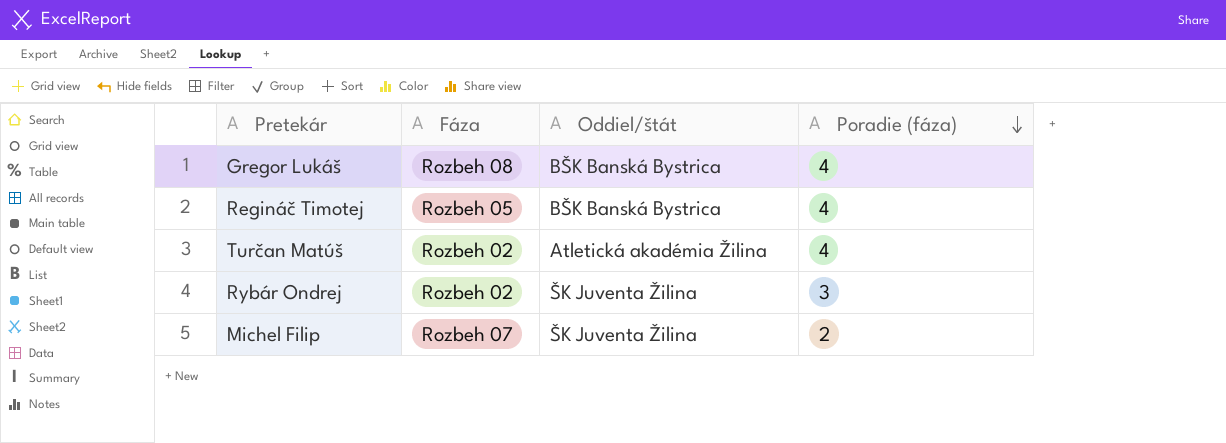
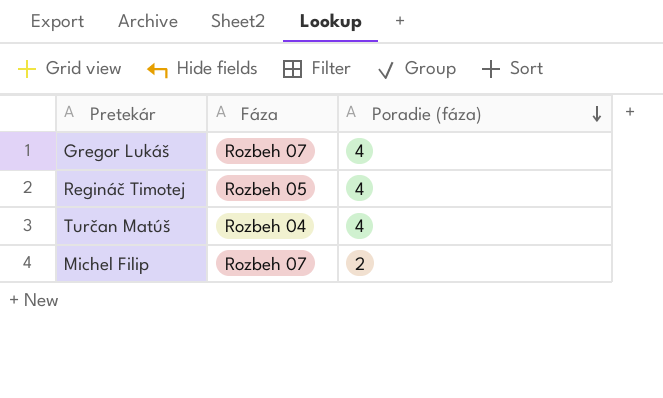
column Oddiel/štát | position: 3 -> none
row Rybár Ondrej: Rozbeh 02 | ŠK Juventa Žilina | 3 -> none
Gregor Lukáš | Fáza: Rozbeh 08 -> Rozbeh 07
Turčan Matúš | Fáza: Rozbeh 02 -> Rozbeh 04

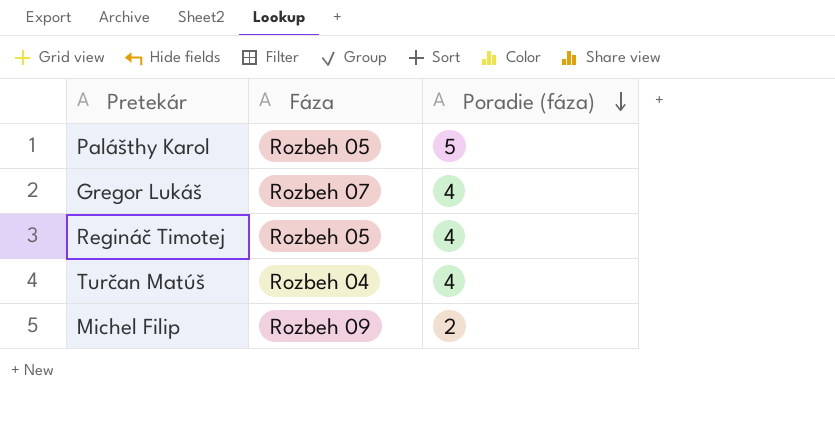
row Palášthy Karol: none -> Rozbeh 05 | 5
Michel Filip | Fáza: Rozbeh 07 -> Rozbeh 09

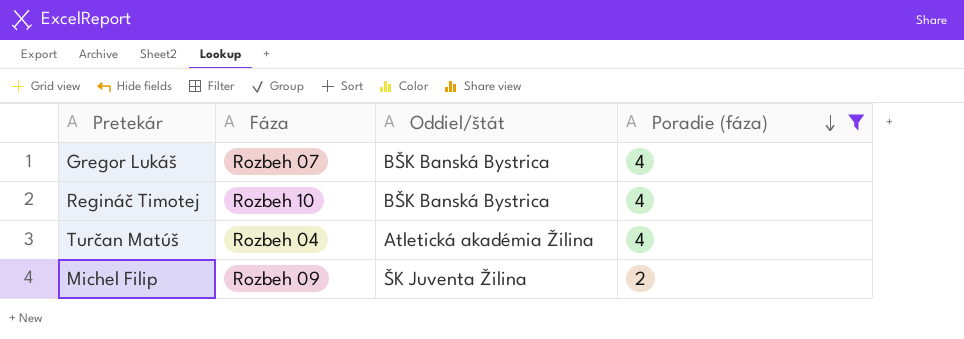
filter: none -> Poradie (fáza) != 5
column Oddiel/štát | position: none -> 3
Regináč Timotej | Fáza: Rozbeh 05 -> Rozbeh 10

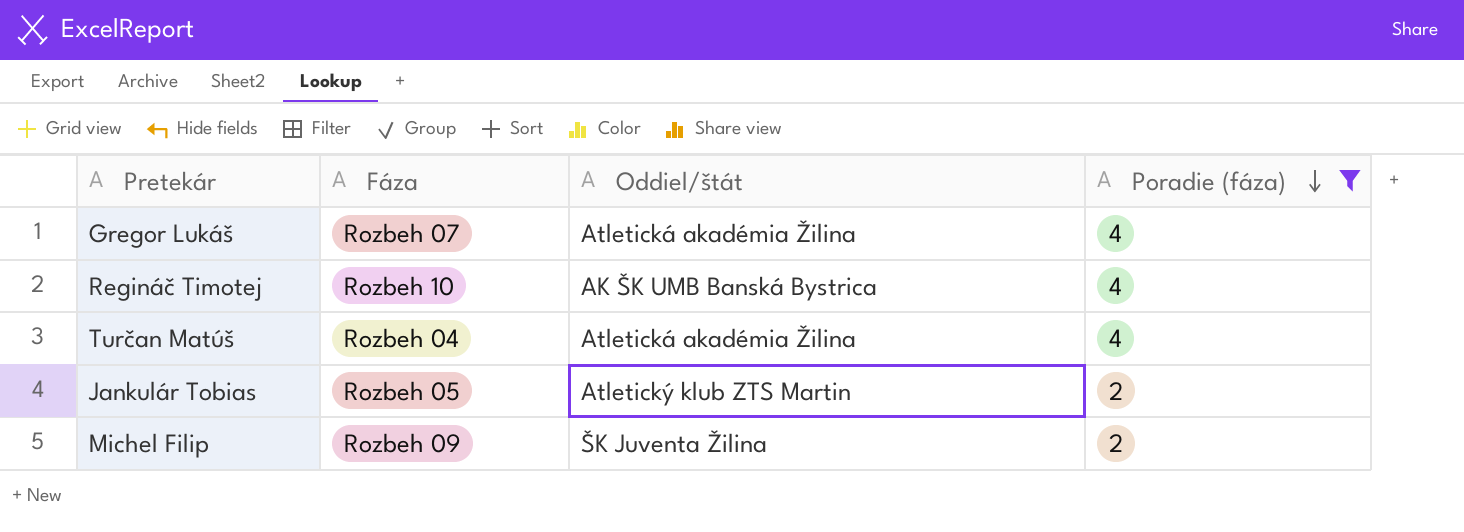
Gregor Lukáš | Oddiel/štát: BŠK Banská Bystrica -> Atletická akadémia Žilina
Regináč Timotej | Oddiel/štát: BŠK Banská Bystrica -> AK ŠK UMB Banská Bystrica
row Jankulár Tobias: none -> Rozbeh 05 | Atletický klub ZTS Martin | 2

